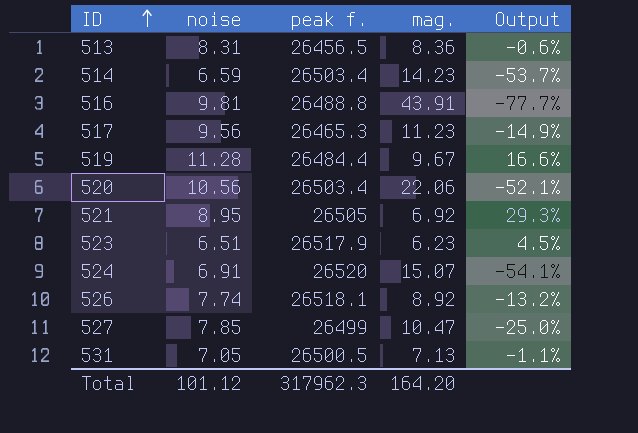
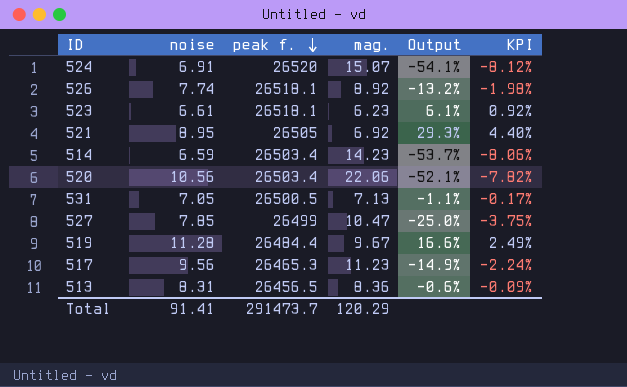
row order: ID ascending -> peak f. descending
column KPI | formula: none -> [Output] * 0.15
row 516: 9.81 | 26488.8 | 43.91 | -77.7% -> none
523 | noise: 6.51 -> 6.61
523 | peak f.: 26517.9 -> 26518.1
523 | Output: 4.5% -> 6.1%
Total | noise: 101.12 -> 91.41
Total | peak f.: 317962.3 -> 291473.7
Total | mag.: 164.20 -> 120.29

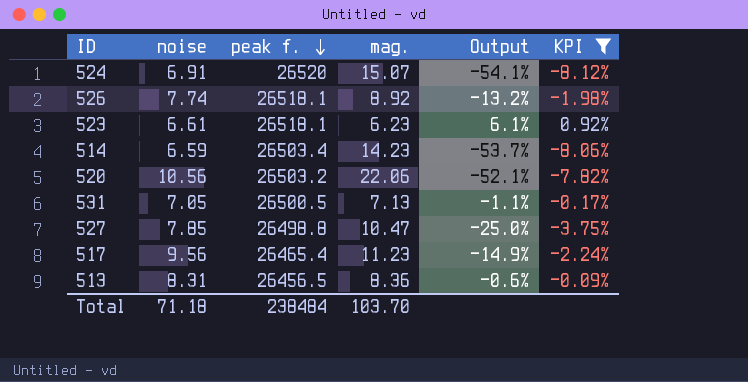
filter: none -> KPI <= 0.92%
520 | peak f.: 26503.4 -> 26503.2
527 | peak f.: 26499 -> 26498.8
517 | peak f.: 26465.3 -> 26465.4
Total | noise: 91.41 -> 71.18
Total | peak f.: 291473.7 -> 238484
Total | mag.: 120.29 -> 103.70

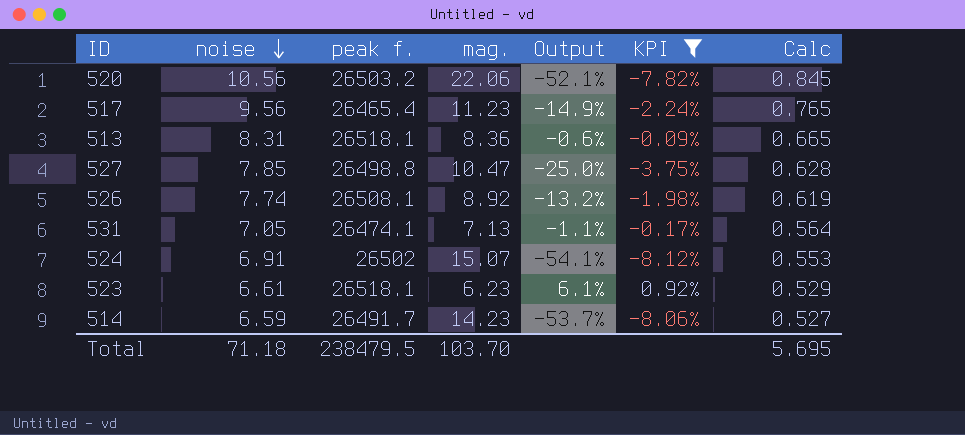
row order: peak f. descending -> noise descending
column Calc | formula: none -> [noise] * 0.08
513 | peak f.: 26456.5 -> 26518.1
526 | peak f.: 26518.1 -> 26508.1
531 | peak f.: 26500.5 -> 26474.1
524 | peak f.: 26520 -> 26502
514 | peak f.: 26503.4 -> 26491.7
Total | peak f.: 238484 -> 238479.5

